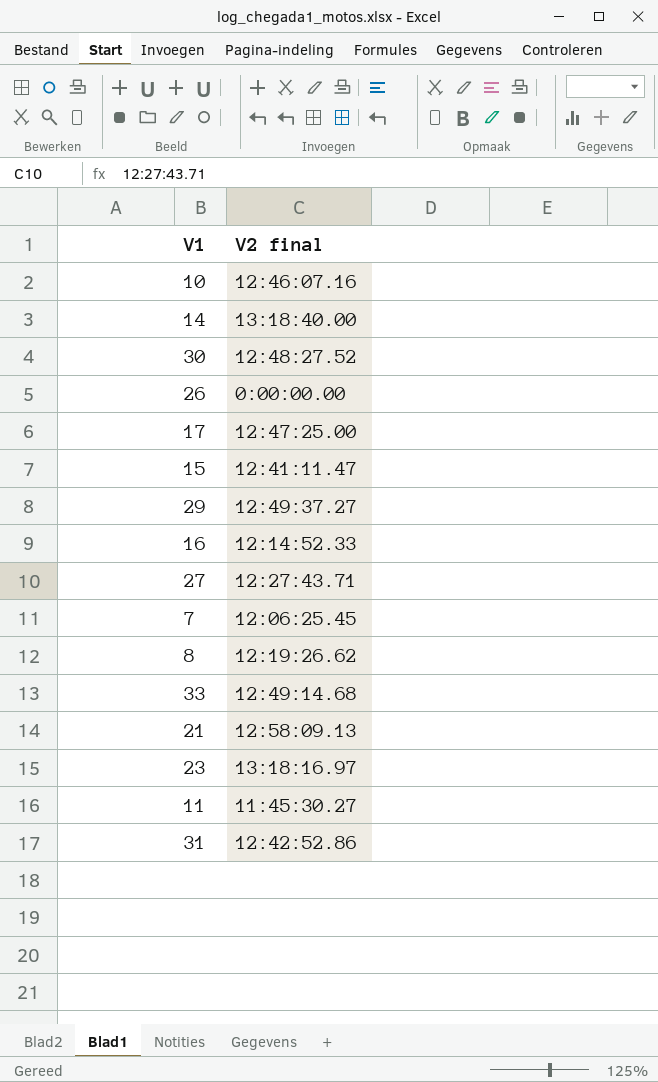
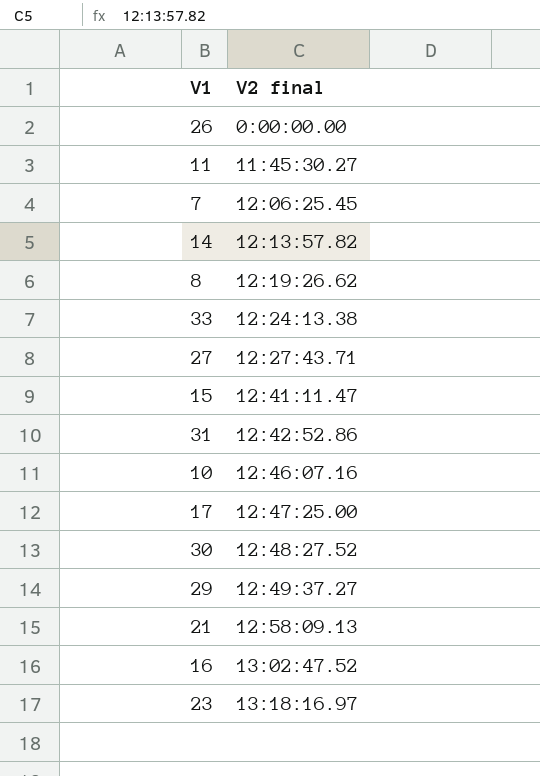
row order: none -> V2 final ascending
14 | V2 final: 13:18:40.00 -> 12:13:57.82
33 | V2 final: 12:49:14.68 -> 12:24:13.38
16 | V2 final: 12:14:52.33 -> 13:02:47.52

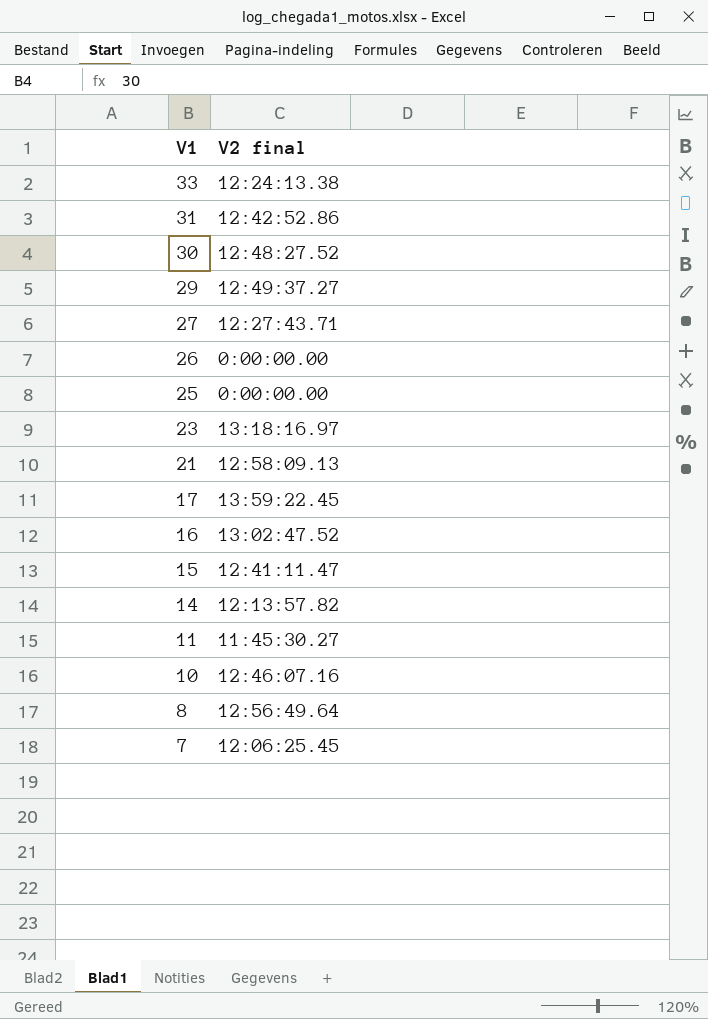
row order: V2 final ascending -> V1 descending
row 25: none -> 0:00:00.00
17 | V2 final: 12:47:25.00 -> 13:59:22.45
8 | V2 final: 12:19:26.62 -> 12:56:49.64

